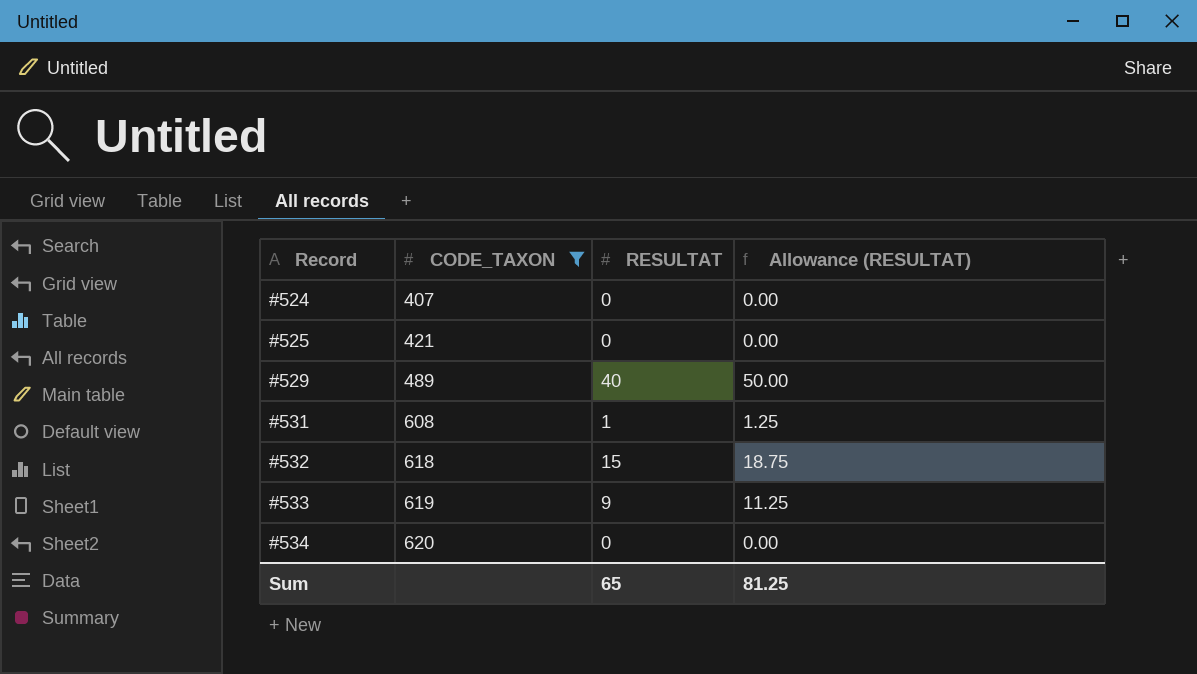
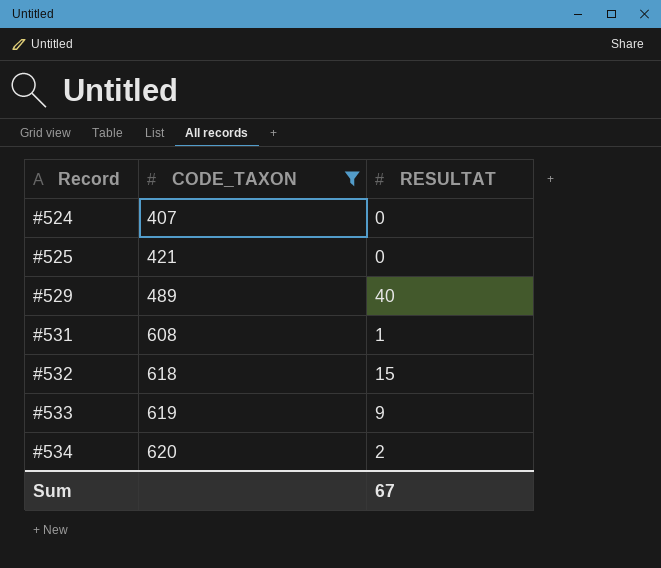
column Allowance (RESULTAT) | formula: [RESULTAT] * 1.25 -> none
#534 | RESULTAT: 0 -> 2
Sum | RESULTAT: 65 -> 67

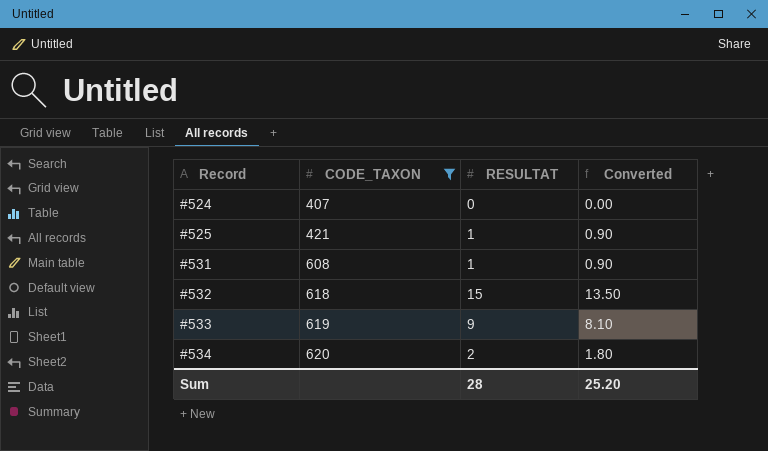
column Converted | formula: none -> [RESULTAT] * 0.9
row #529: 489 | 40 -> none
#525 | RESULTAT: 0 -> 1
Sum | RESULTAT: 67 -> 28

